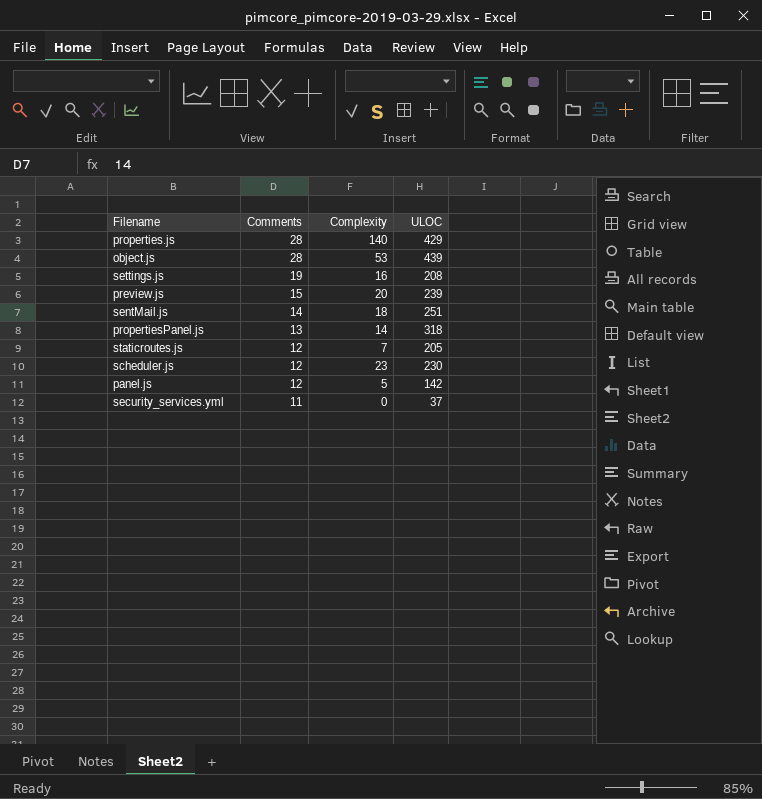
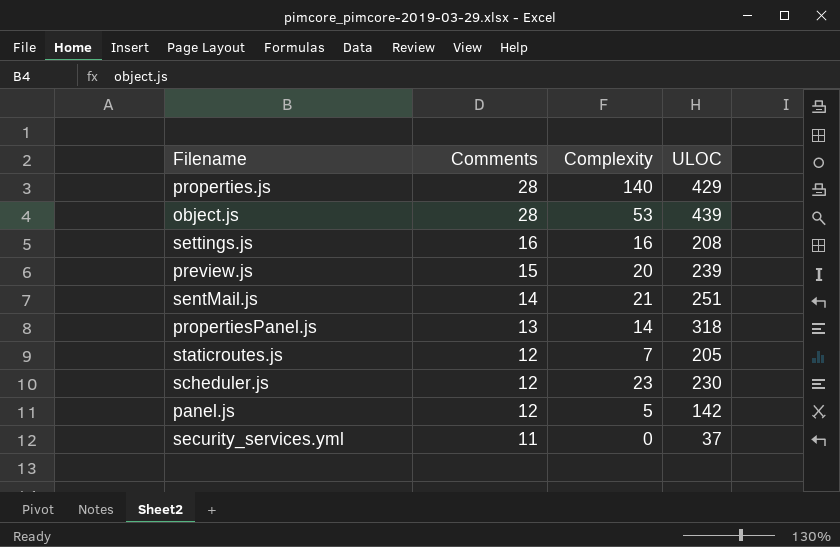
settings.js | Comments: 19 -> 16
sentMail.js | Complexity: 18 -> 21

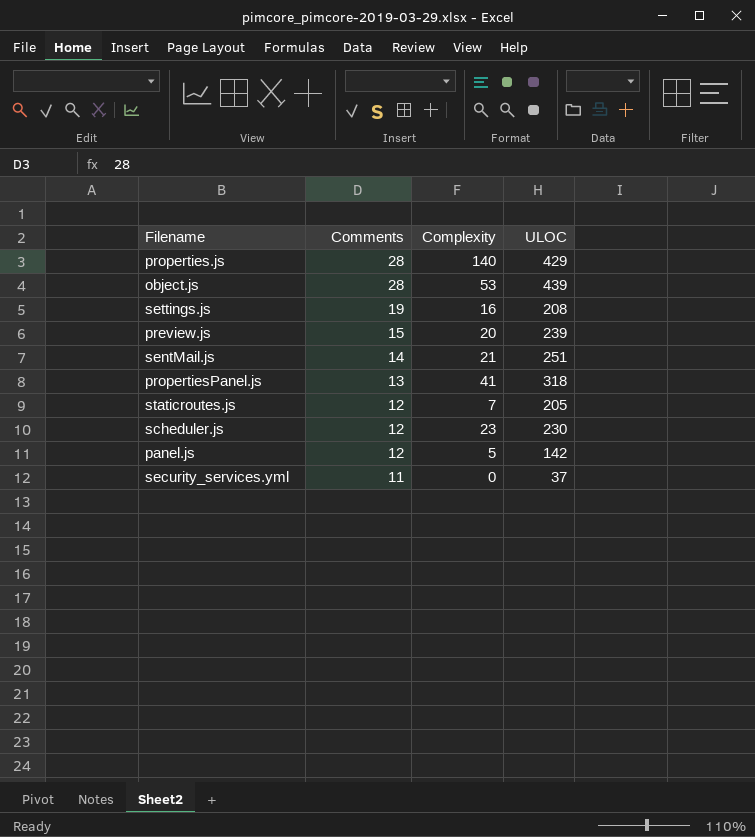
settings.js | Comments: 16 -> 19
propertiesPanel.js | Complexity: 14 -> 41

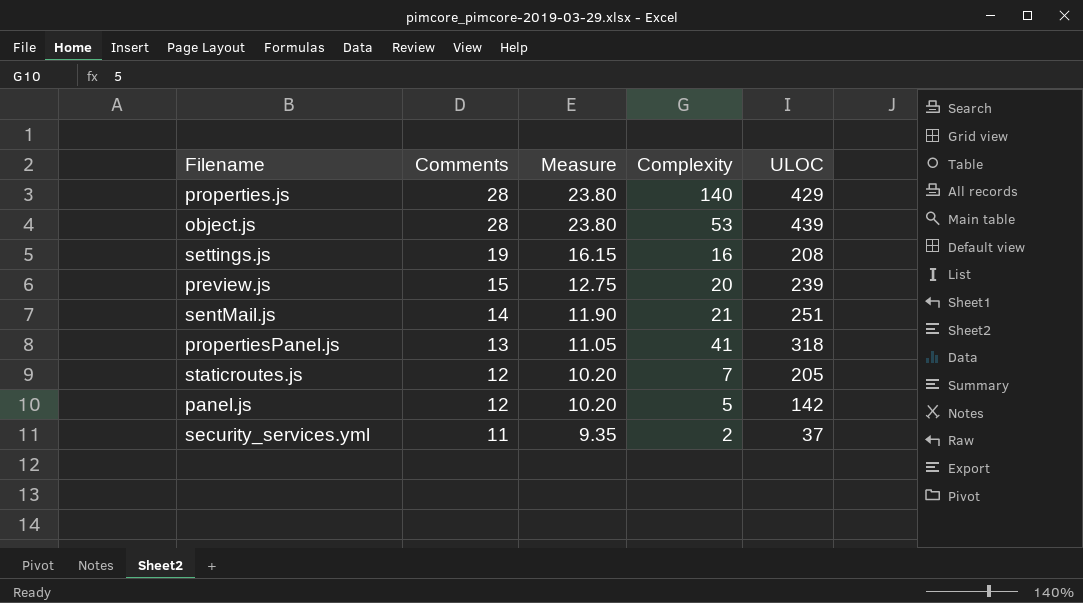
column Measure | formula: none -> [Comments] * 0.85
row scheduler.js: 12 | 23 | 230 -> none
security_services.yml | Complexity: 0 -> 2

